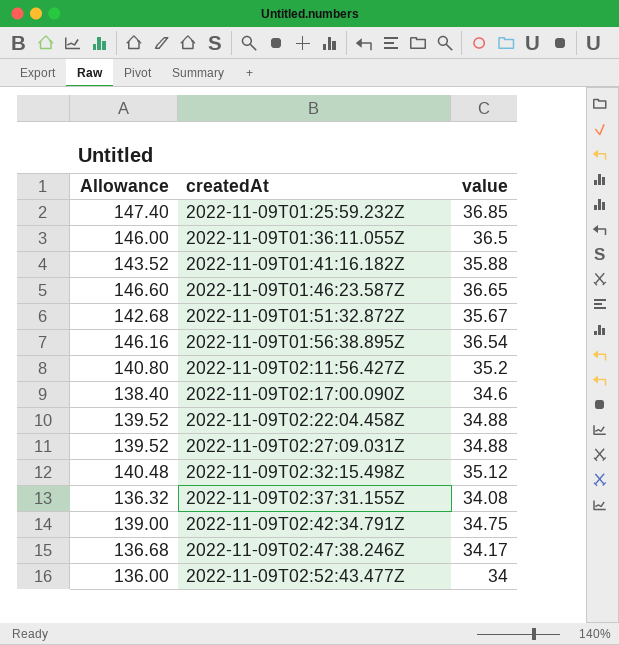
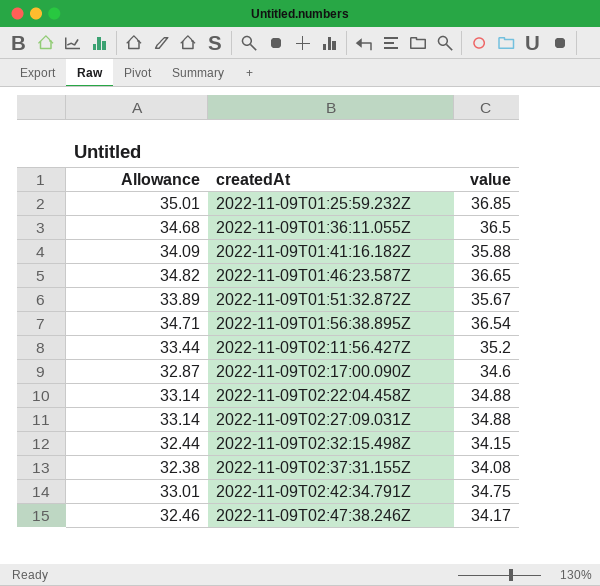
column Allowance | formula: [value] * 4 -> [value] * 0.95
row 2022-11-09T02:52:43.477Z: 136.00 | 34 -> none
2022-11-09T02:32:15.498Z | value: 35.12 -> 34.15

